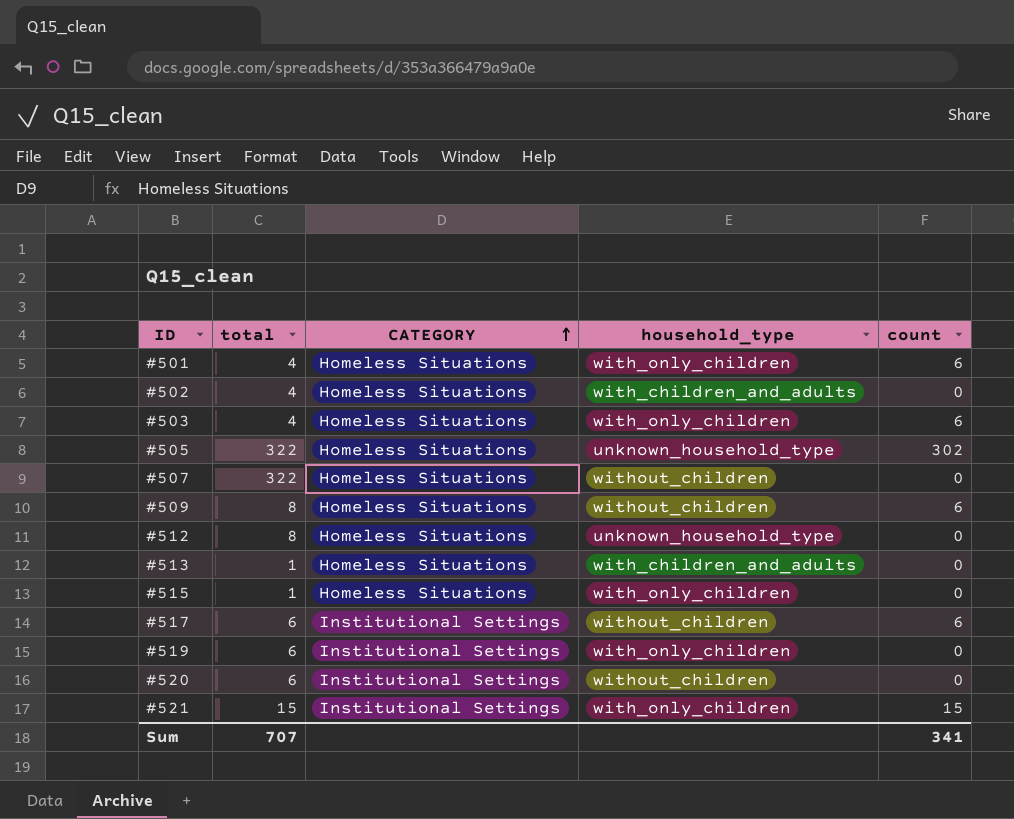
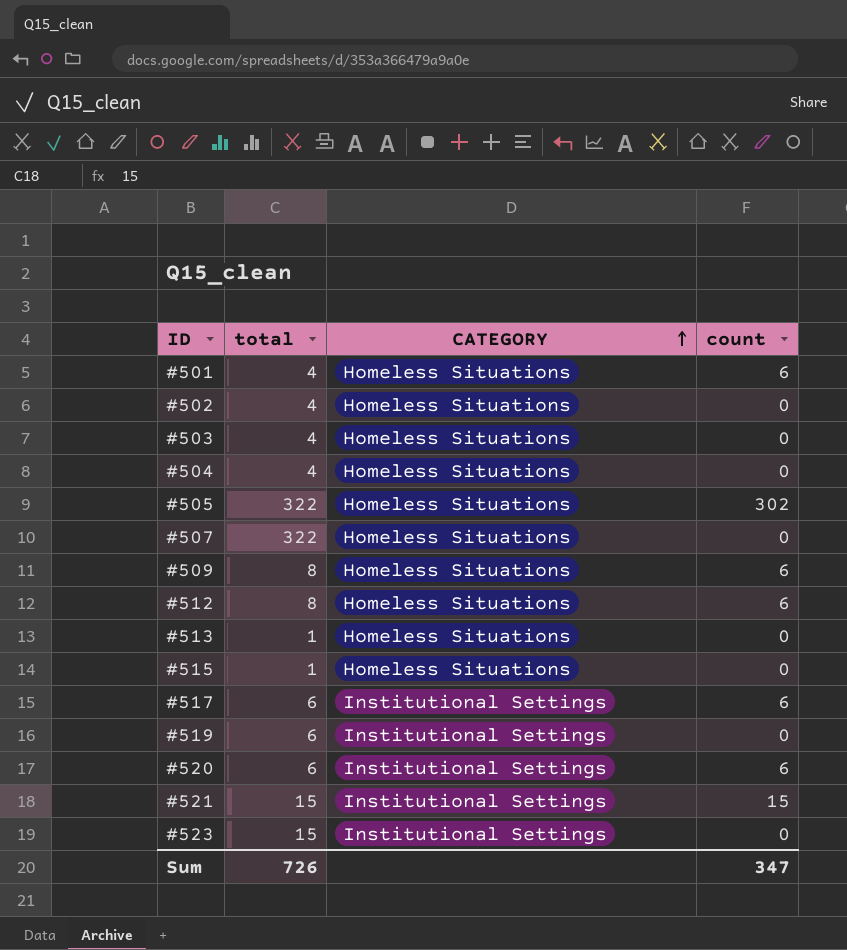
column household_type | position: 4 -> none
#503 | count: 6 -> 0
row #504: none -> 4 | Homeless Situations | 0
#512 | count: 0 -> 6
#520 | count: 0 -> 6
row #523: none -> 15 | Institutional Settings | 0
Sum | total: 707 -> 726
Sum | count: 341 -> 347

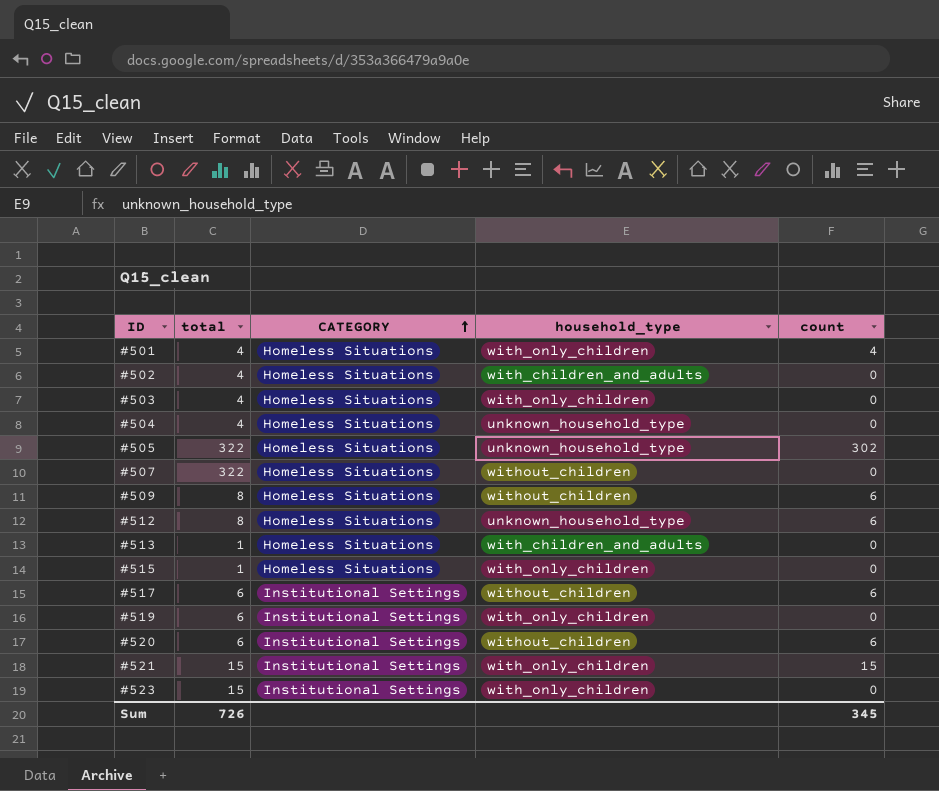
column household_type | position: none -> 4
#501 | count: 6 -> 4
Sum | count: 347 -> 345

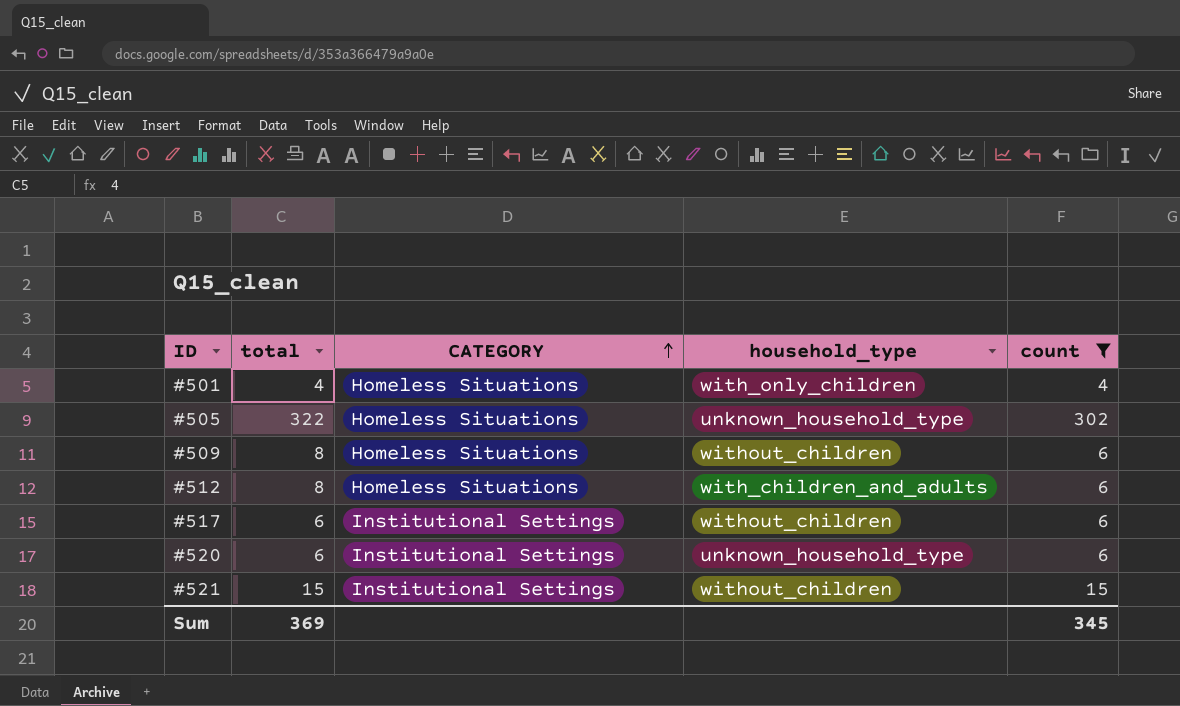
filter: none -> count != 0
#512 | household_type: unknown_household_type -> with_children_and_adults
#520 | household_type: without_children -> unknown_household_type
#521 | household_type: with_only_children -> without_children
Sum | total: 726 -> 369

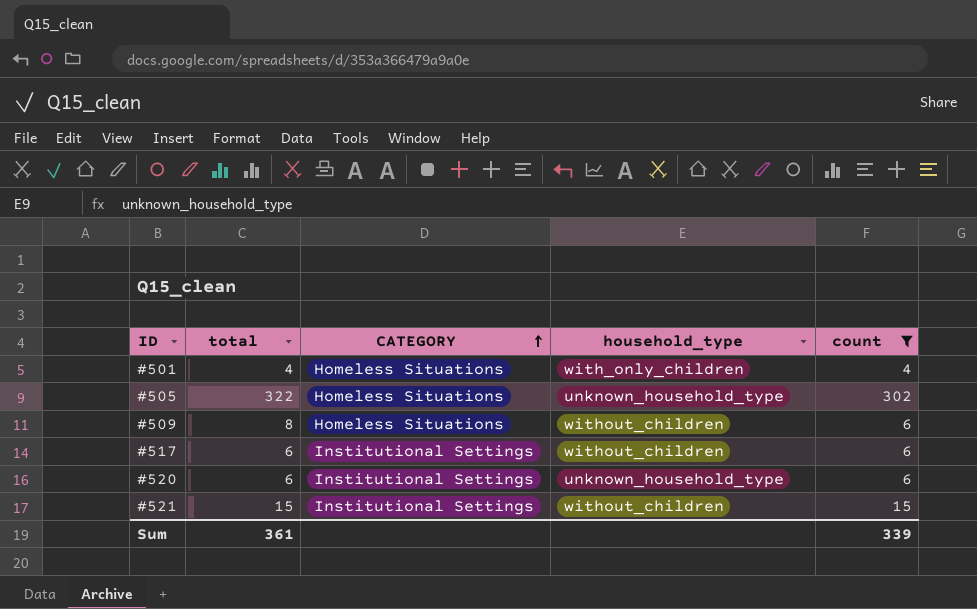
row #512: 8 | Homeless Situations | with_children_and_adults | 6 -> none
Sum | total: 369 -> 361
Sum | count: 345 -> 339

